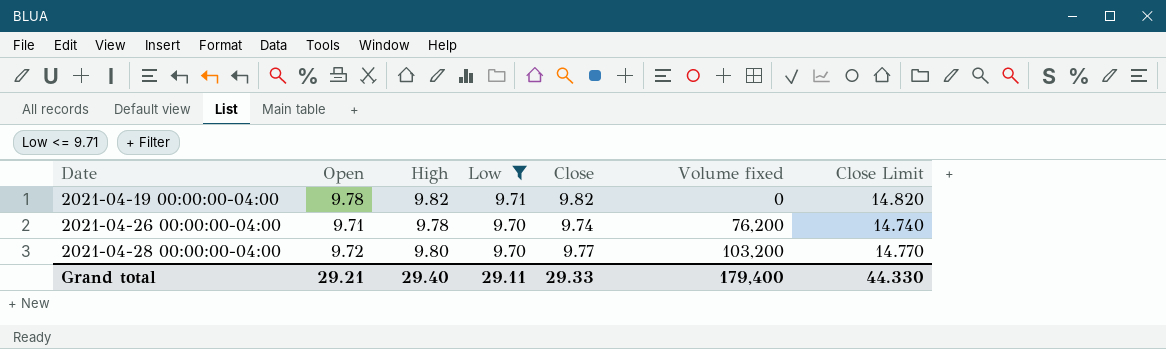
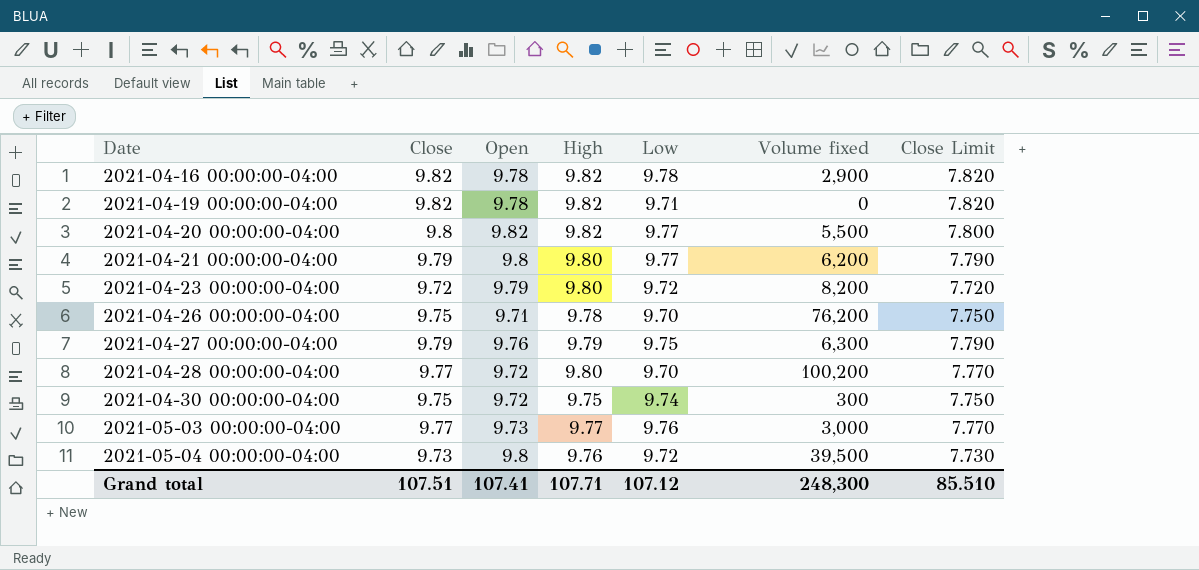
filter: Low <= 9.71 -> none
column Close | position: 5 -> 2
column Close Limit | formula: [Close] + 5 -> [Close] - 2
2021-04-26 00:00:00-04:00 | Close: 9.74 -> 9.75
2021-04-28 00:00:00-04:00 | Volume fixed: 103,200 -> 100,200
Grand total | Close: 29.33 -> 107.51
Grand total | Open: 29.21 -> 107.41
Grand total | High: 29.40 -> 107.71
Grand total | Low: 29.11 -> 107.12
Grand total | Volume fixed: 179,400 -> 248,300
Grand total | Close Limit: 44.330 -> 85.510

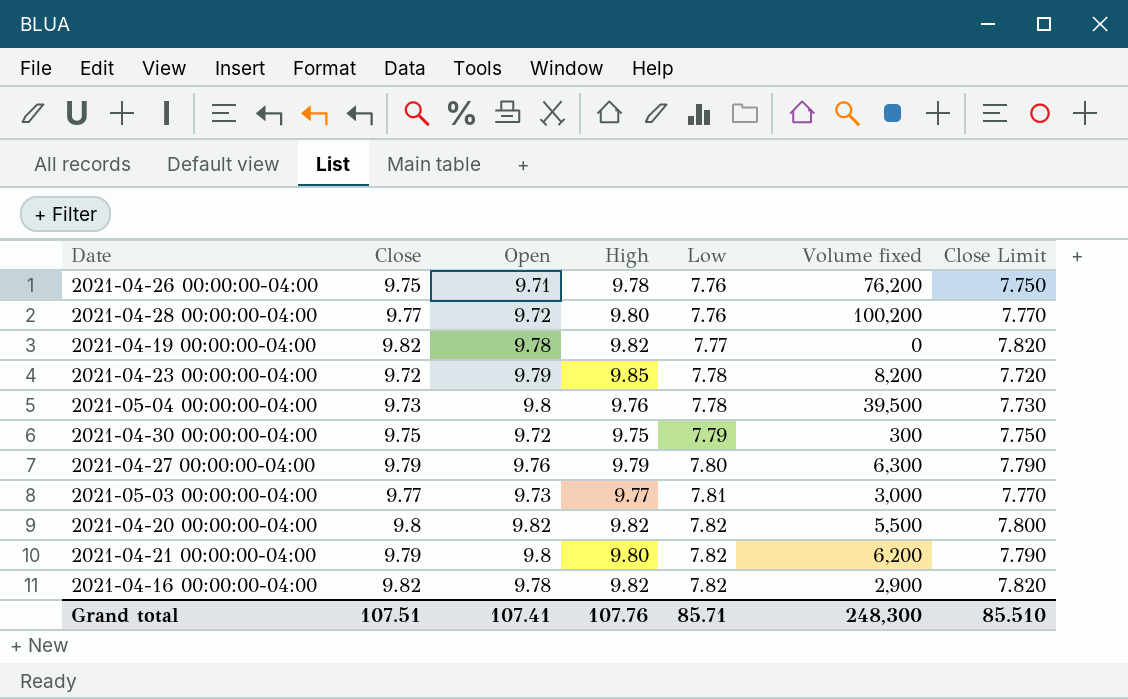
row order: Date ascending -> Low ascending
2021-04-26 00:00:00-04:00 | Low: 9.70 -> 7.76
2021-04-28 00:00:00-04:00 | Low: 9.70 -> 7.76
2021-04-19 00:00:00-04:00 | Low: 9.71 -> 7.77
2021-04-23 00:00:00-04:00 | High: 9.80 -> 9.85
2021-04-23 00:00:00-04:00 | Low: 9.72 -> 7.78
2021-05-04 00:00:00-04:00 | Low: 9.72 -> 7.78
2021-04-30 00:00:00-04:00 | Low: 9.74 -> 7.79
2021-04-27 00:00:00-04:00 | Low: 9.75 -> 7.80
2021-05-03 00:00:00-04:00 | Low: 9.76 -> 7.81
2021-04-20 00:00:00-04:00 | Low: 9.77 -> 7.82
2021-04-21 00:00:00-04:00 | Low: 9.77 -> 7.82
2021-04-16 00:00:00-04:00 | Low: 9.78 -> 7.82
Grand total | High: 107.71 -> 107.76
Grand total | Low: 107.12 -> 85.71

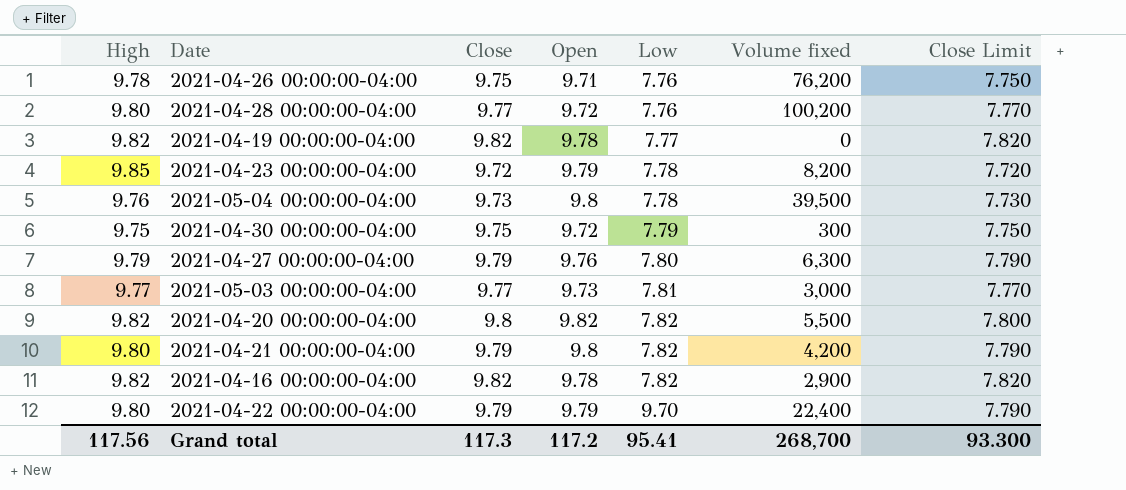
column High | position: 4 -> 1
2021-04-21 00:00:00-04:00 | Volume fixed: 6,200 -> 4,200
row 2021-04-22 00:00:00-04:00: none -> 9.80 | 9.79 | 9.79 | 9.70 | 22,400 | 7.790
Grand total | High: 107.76 -> 117.56
Grand total | Close: 107.51 -> 117.3
Grand total | Open: 107.41 -> 117.2
Grand total | Low: 85.71 -> 95.41
Grand total | Volume fixed: 248,300 -> 268,700
Grand total | Close Limit: 85.510 -> 93.300

